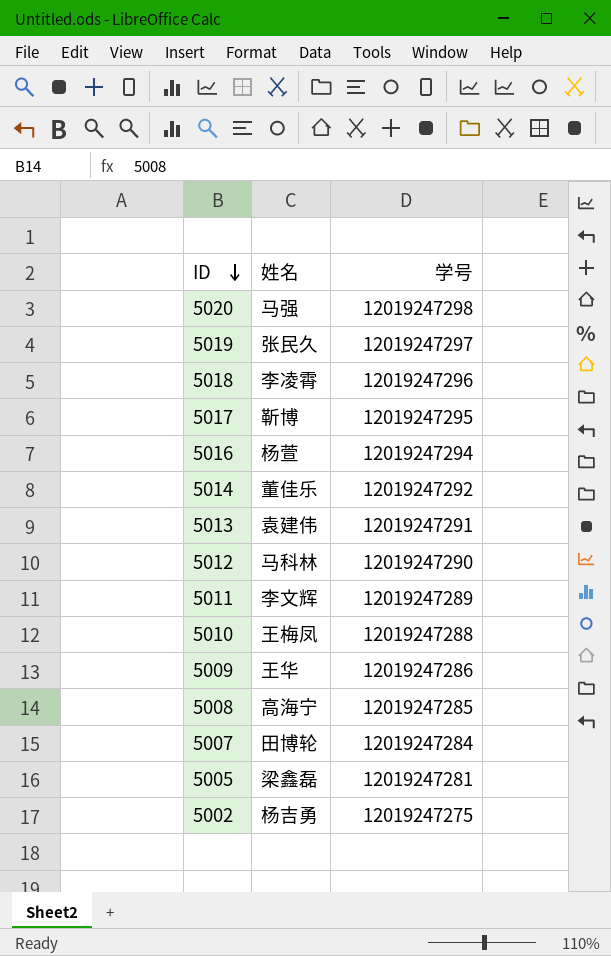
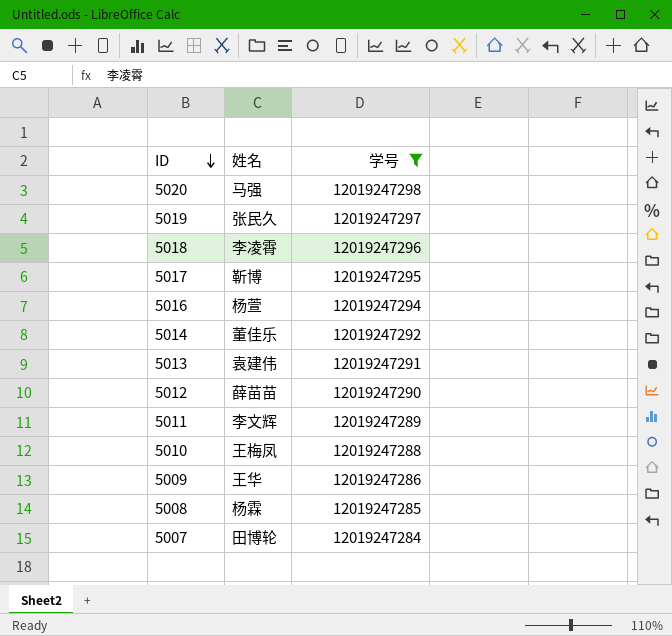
filter: none -> 学号 >= 12019247284
5012 | 姓名: 马科林 -> 薛苗苗
5008 | 姓名: 高海宁 -> 杨霖

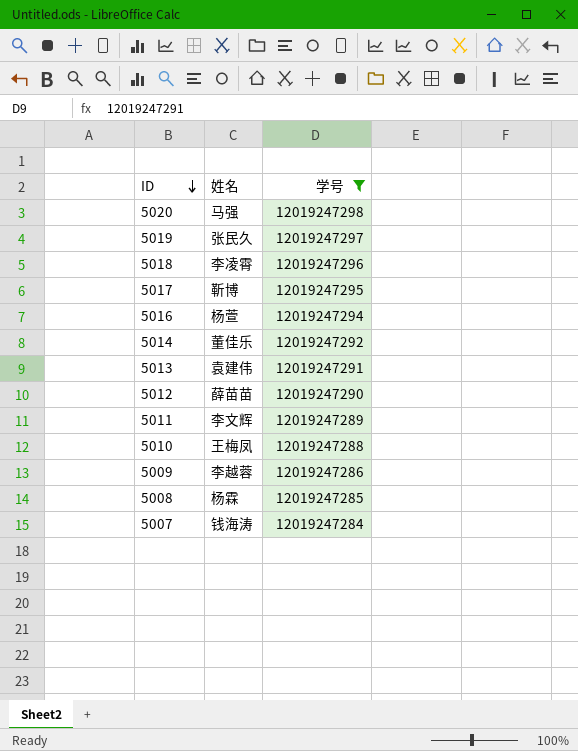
5009 | 姓名: 王华 -> 李越蓉
5007 | 姓名: 田博轮 -> 钱海涛

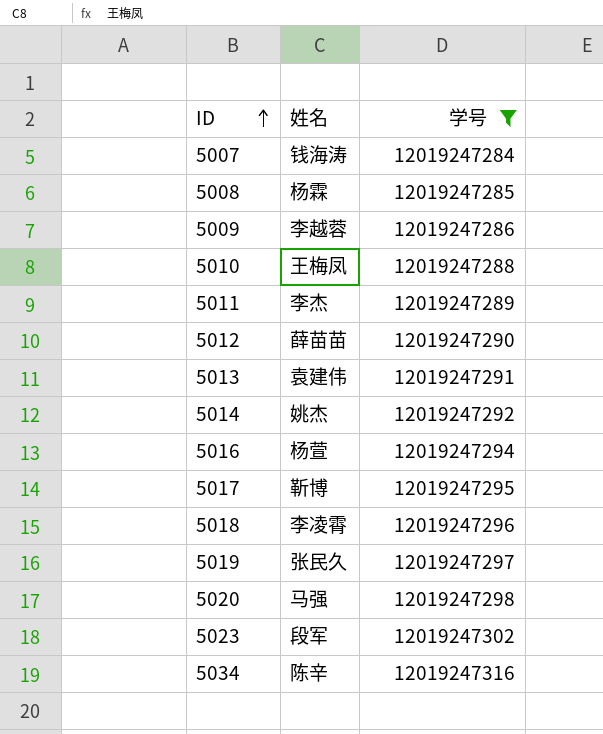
row order: ID descending -> ID ascending
5011 | 姓名: 李文辉 -> 李杰
5014 | 姓名: 董佳乐 -> 姚杰
row 5023: none -> 段军 | 12019247302
row 5034: none -> 陈辛 | 12019247316

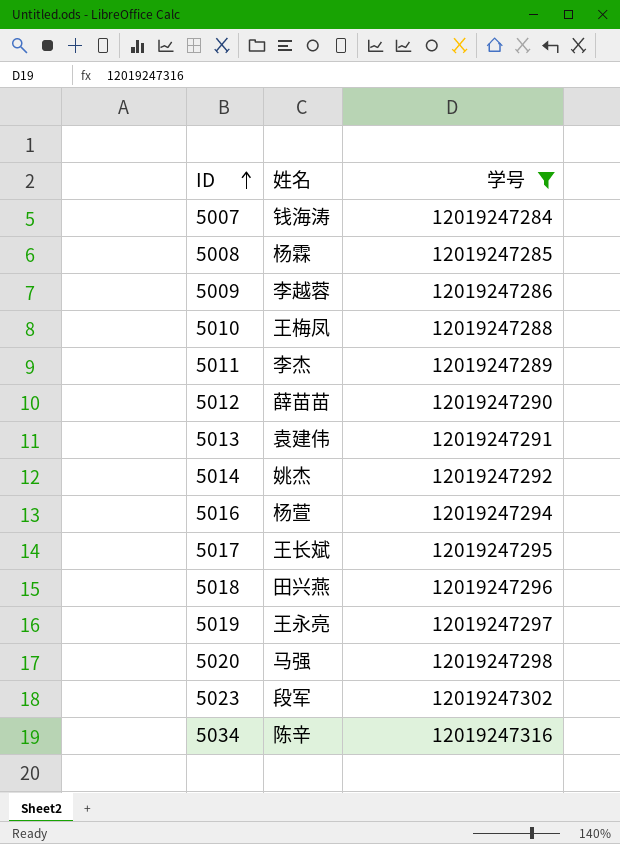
5017 | 姓名: 靳博 -> 王长斌
5018 | 姓名: 李凌霄 -> 田兴燕
5019 | 姓名: 张民久 -> 王永亮

